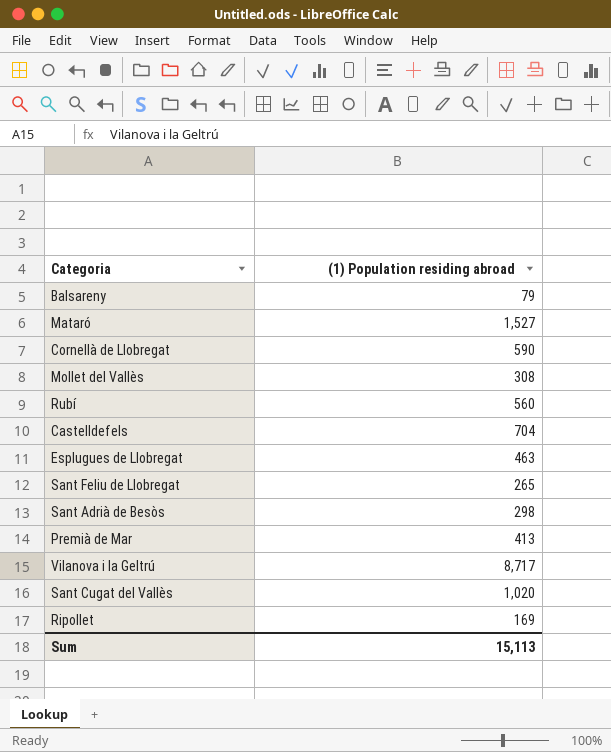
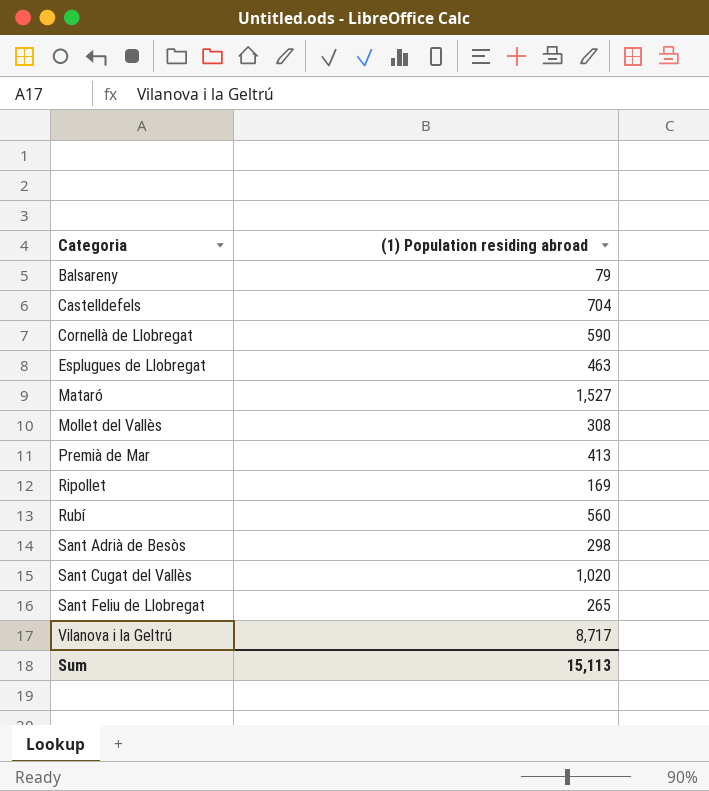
row order: none -> Categoria ascending

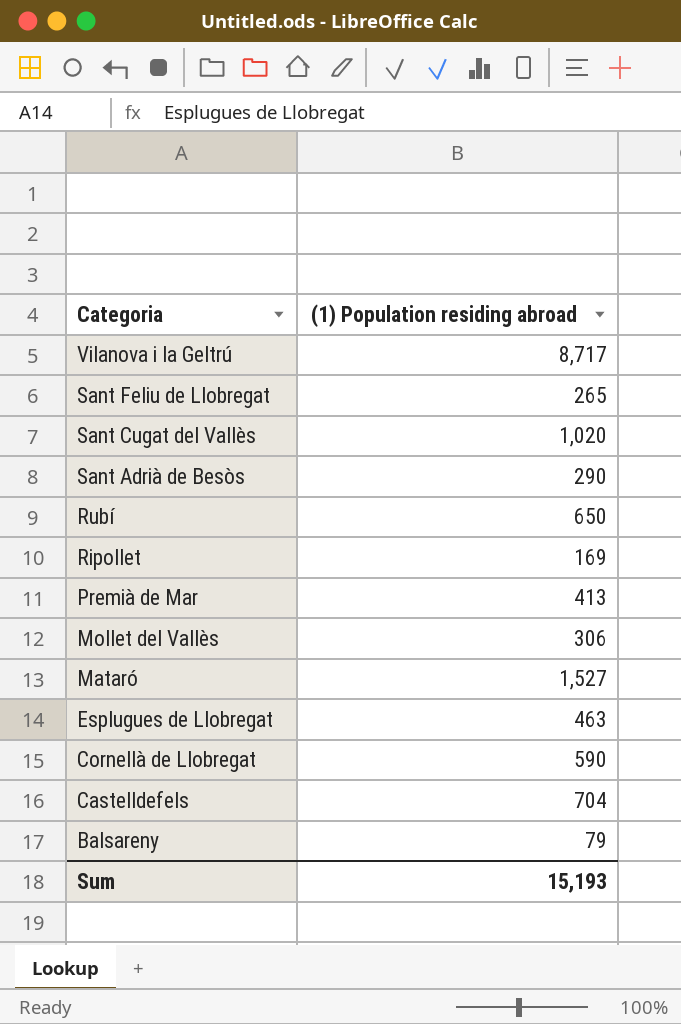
row order: Categoria ascending -> Categoria descending
Sant Adrià de Besòs | (1) Population residing abroad: 298 -> 290
Rubí | (1) Population residing abroad: 560 -> 650
Mollet del Vallès | (1) Population residing abroad: 308 -> 306
Sum | (1) Population residing abroad: 15,113 -> 15,193

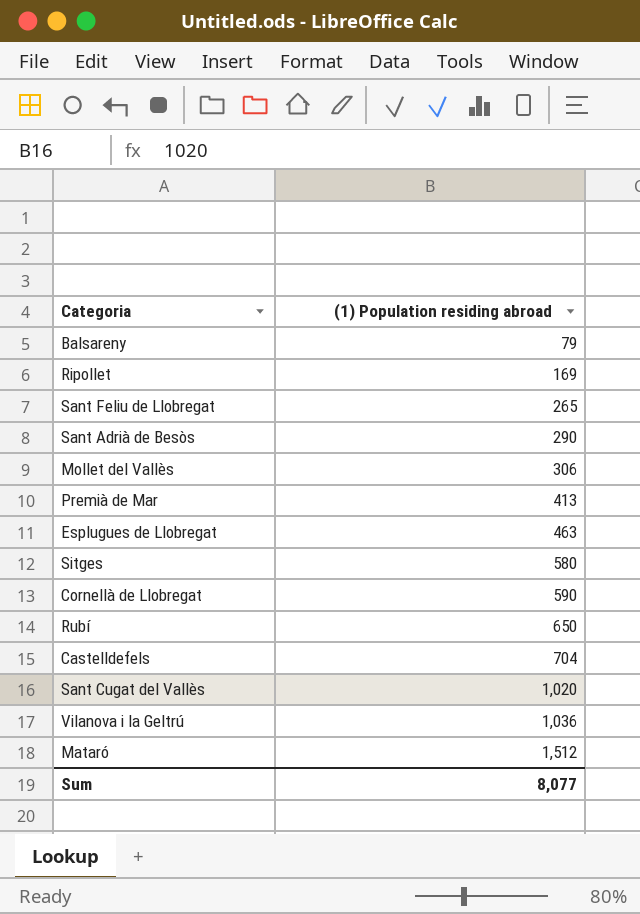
row order: Categoria descending -> (1) Population residing abroad ascending
row Sitges: none -> 580
Vilanova i la Geltrú | (1) Population residing abroad: 8,717 -> 1,036
Mataró | (1) Population residing abroad: 1,527 -> 1,512
Sum | (1) Population residing abroad: 15,193 -> 8,077

